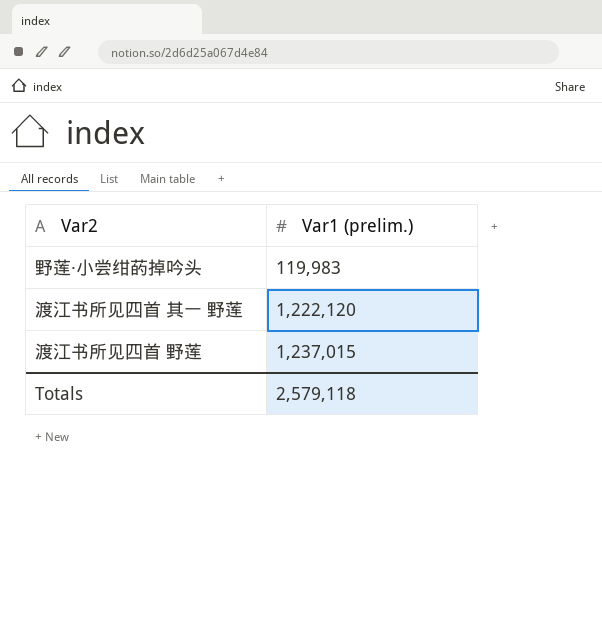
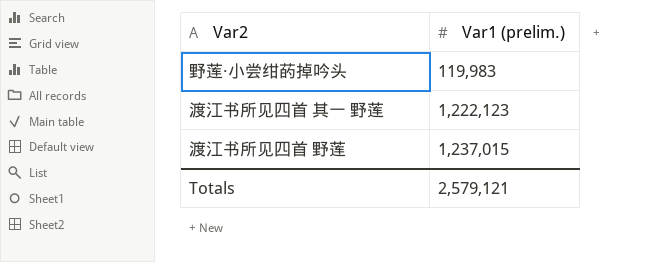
渡江书所见四首 其一 野莲 | Var1 (prelim.): 1,222,120 -> 1,222,123
Totals | Var1 (prelim.): 2,579,118 -> 2,579,121

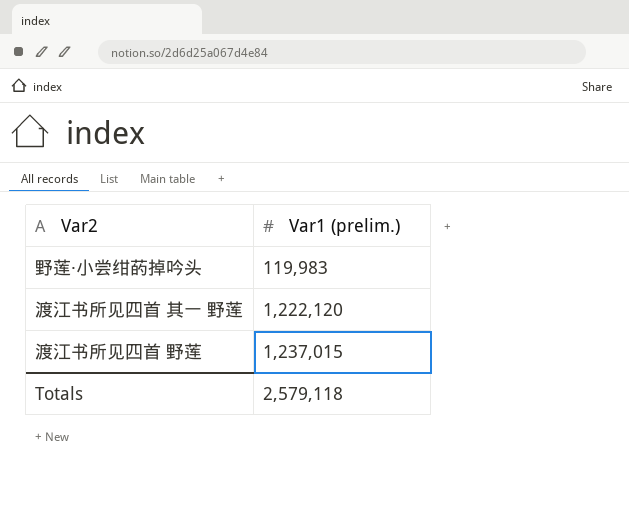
渡江书所见四首 其一 野莲 | Var1 (prelim.): 1,222,123 -> 1,222,120
Totals | Var1 (prelim.): 2,579,121 -> 2,579,118

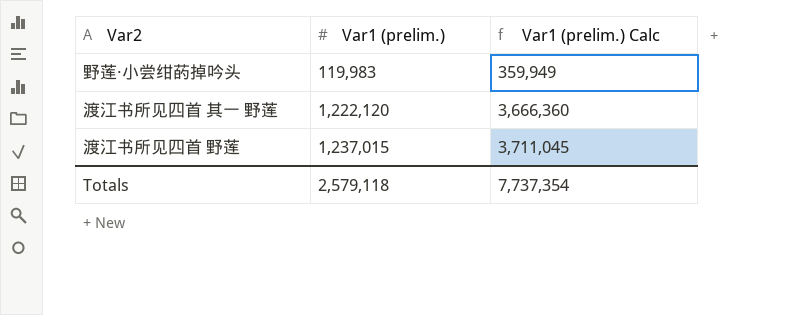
column Var1 (prelim.) Calc | formula: none -> [Var1 (prelim.)] * 3

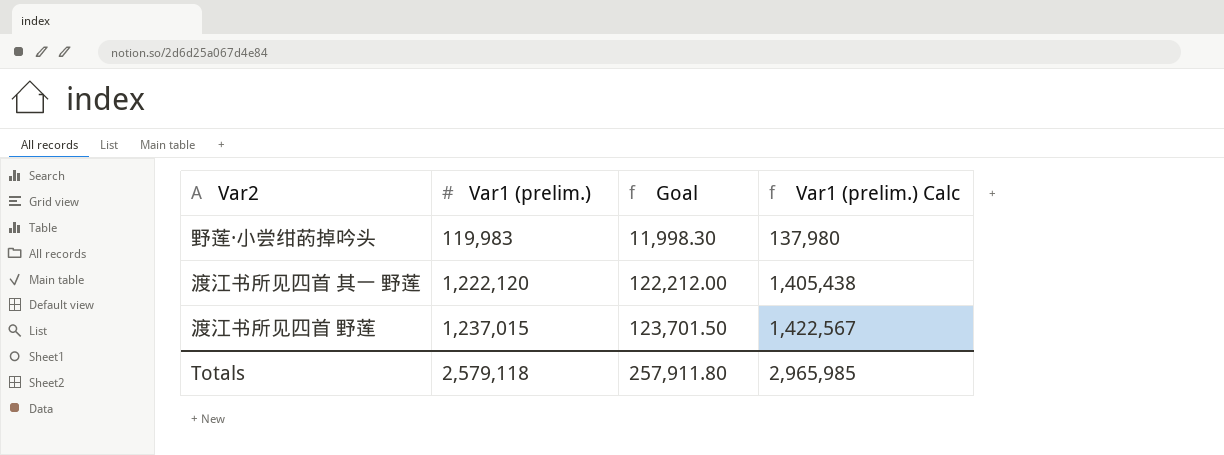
column Goal | formula: none -> [Var1 (prelim.)] * 0.1
column Var1 (prelim.) Calc | formula: [Var1 (prelim.)] * 3 -> [Var1 (prelim.)] * 1.15
Totals | Var1 (prelim.) Calc: 7,737,354 -> 2,965,985

